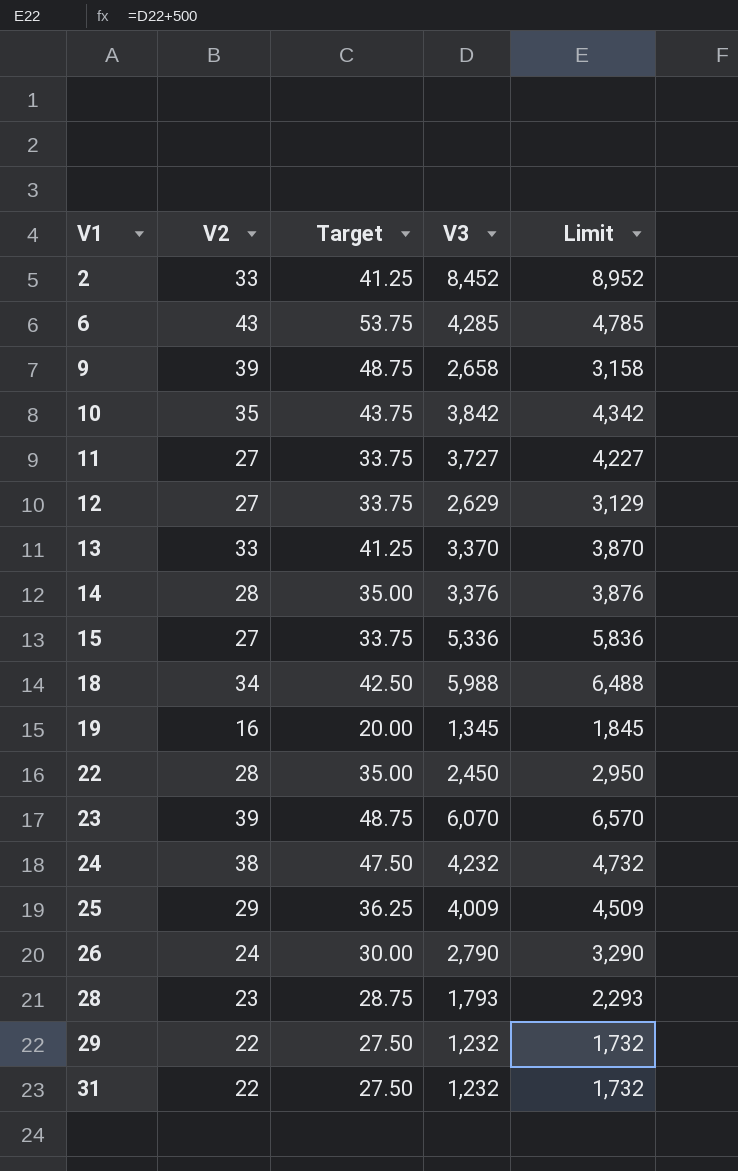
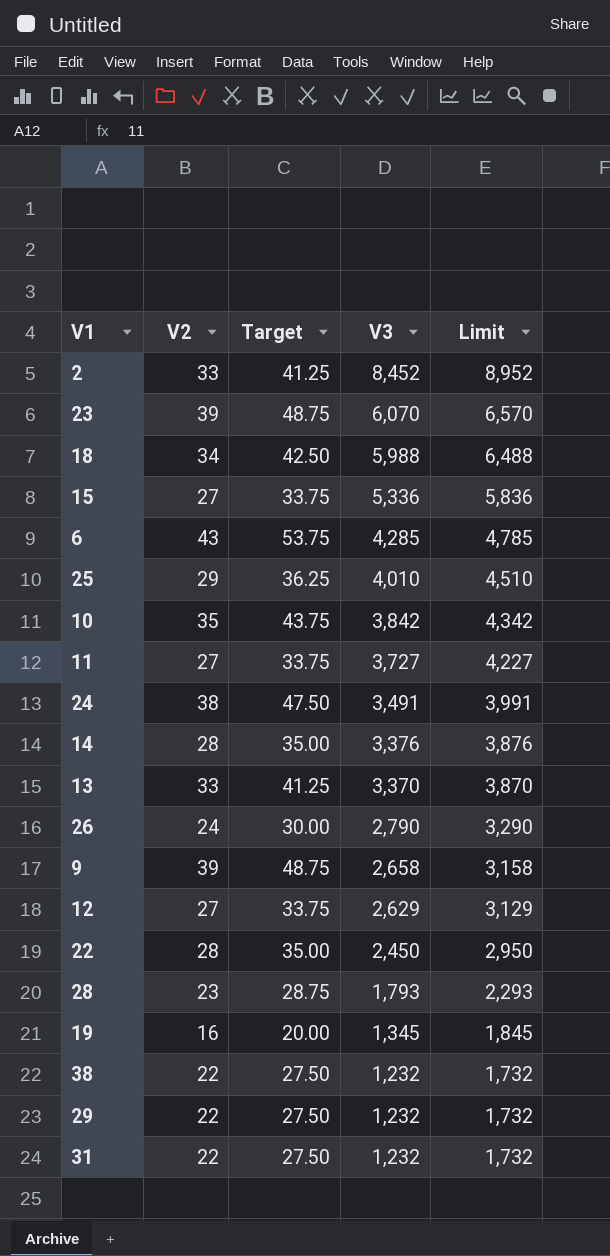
row order: V1 ascending -> V3 descending
25 | V3: 4,009 -> 4,010
25 | Limit: 4,509 -> 4,510
24 | V3: 4,232 -> 3,491
24 | Limit: 4,732 -> 3,991
row 38: none -> 22 | 27.50 | 1,232 | 1,732

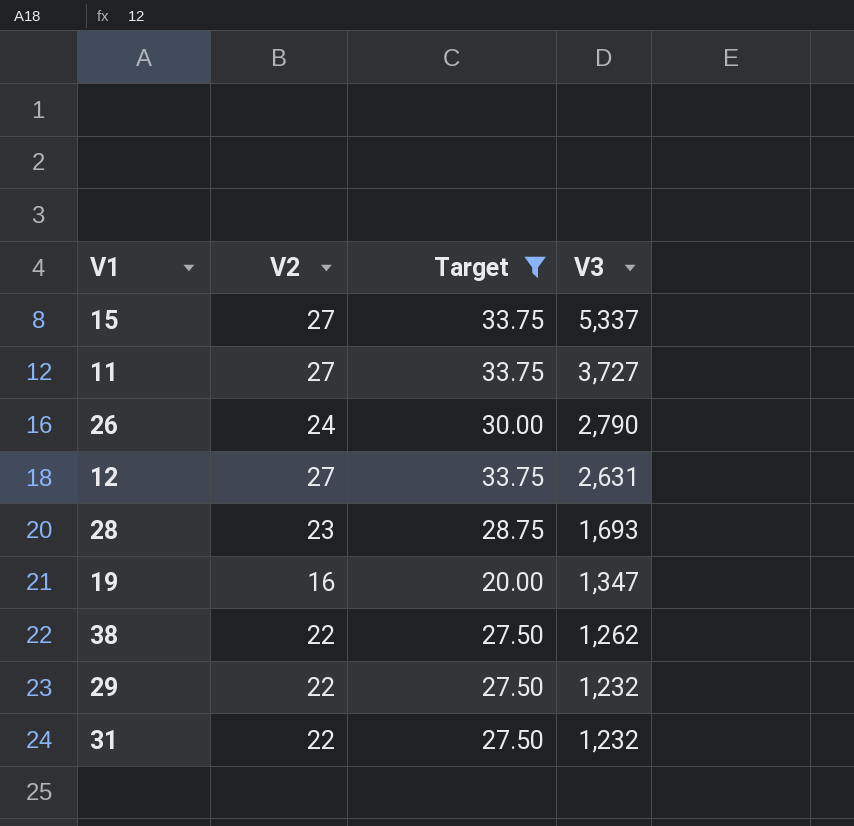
filter: none -> Target <= 33.75
column Limit | formula: [V3] + 500 -> none
15 | V3: 5,336 -> 5,337
12 | V3: 2,629 -> 2,631
28 | V3: 1,793 -> 1,693
19 | V3: 1,345 -> 1,347
38 | V3: 1,232 -> 1,262

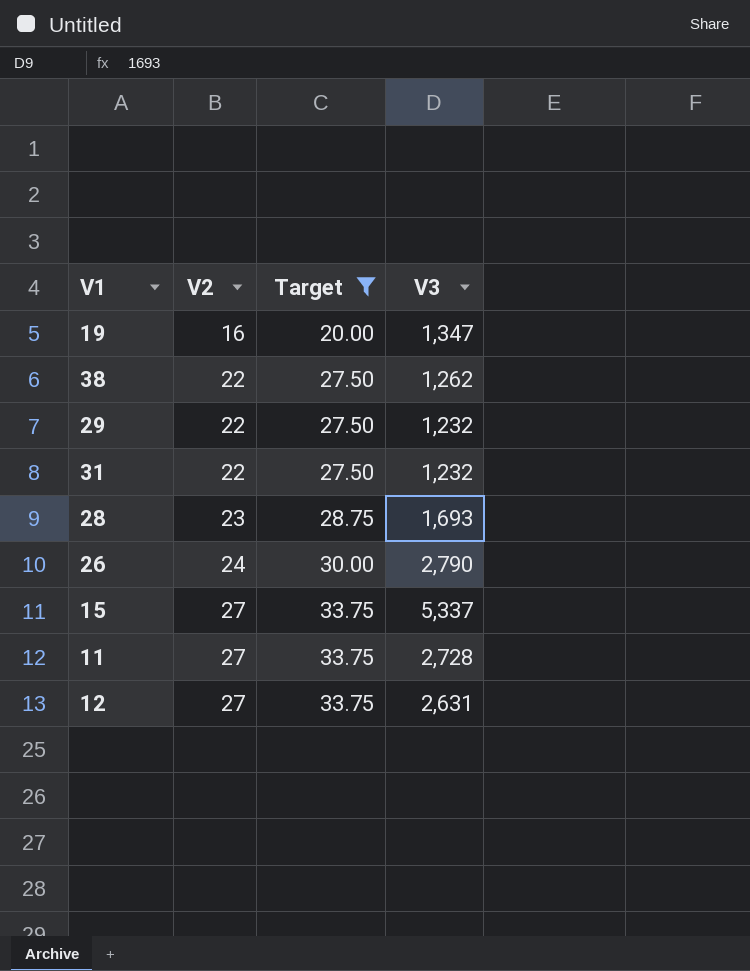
row order: V3 descending -> V2 ascending
11 | V3: 3,727 -> 2,728

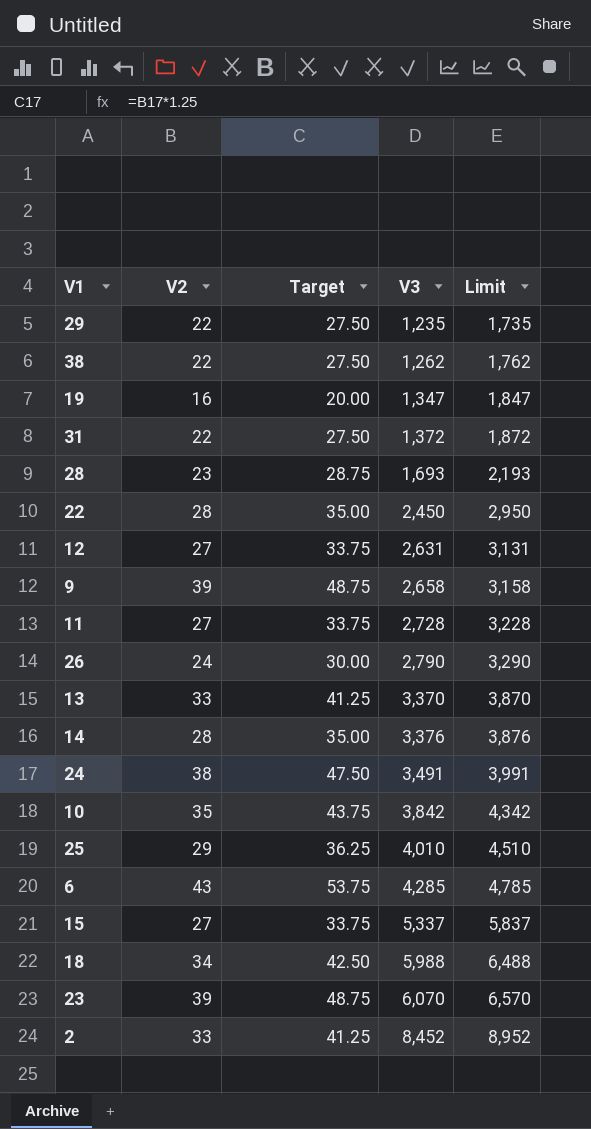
filter: Target <= 33.75 -> none
row order: V2 ascending -> V3 ascending
column Limit | formula: none -> [V3] + 500
29 | V3: 1,232 -> 1,235
31 | V3: 1,232 -> 1,372

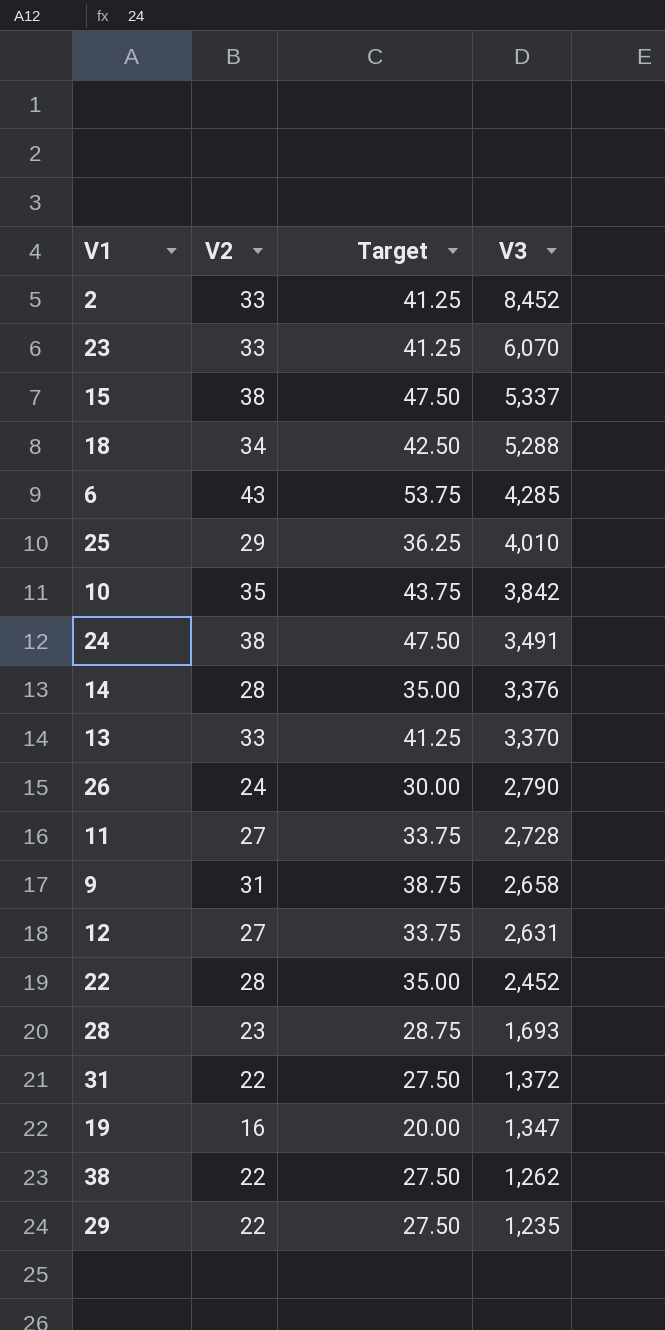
row order: V3 ascending -> V3 descending
column Limit | formula: [V3] + 500 -> none
23 | V2: 39 -> 33
23 | Target: 48.75 -> 41.25
15 | V2: 27 -> 38
15 | Target: 33.75 -> 47.50
18 | V3: 5,988 -> 5,288
9 | V2: 39 -> 31
9 | Target: 48.75 -> 38.75
22 | V3: 2,450 -> 2,452

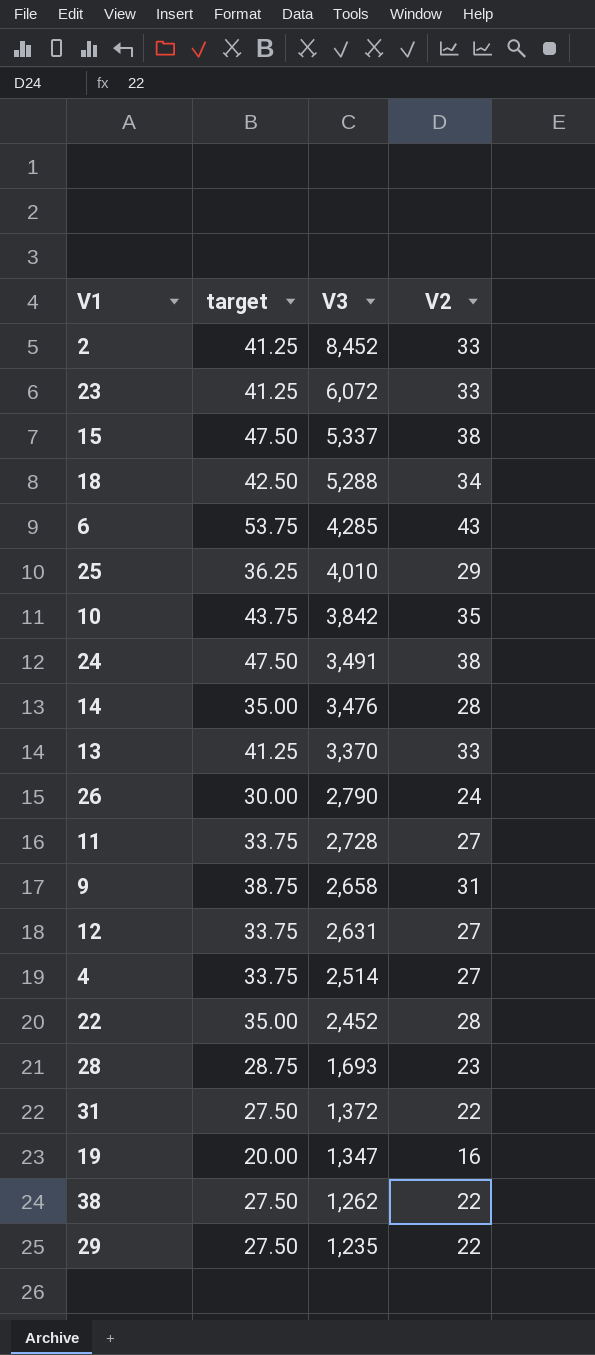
column name: Target -> target
column V2 | position: 2 -> 4
23 | V3: 6,070 -> 6,072
14 | V3: 3,376 -> 3,476
row 4: none -> 33.75 | 2,514 | 27

